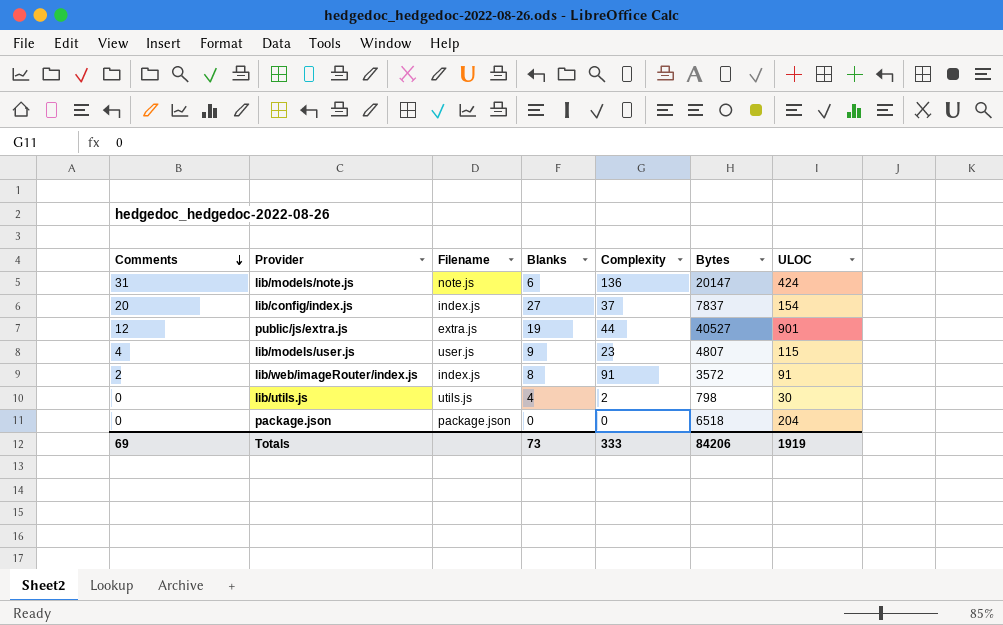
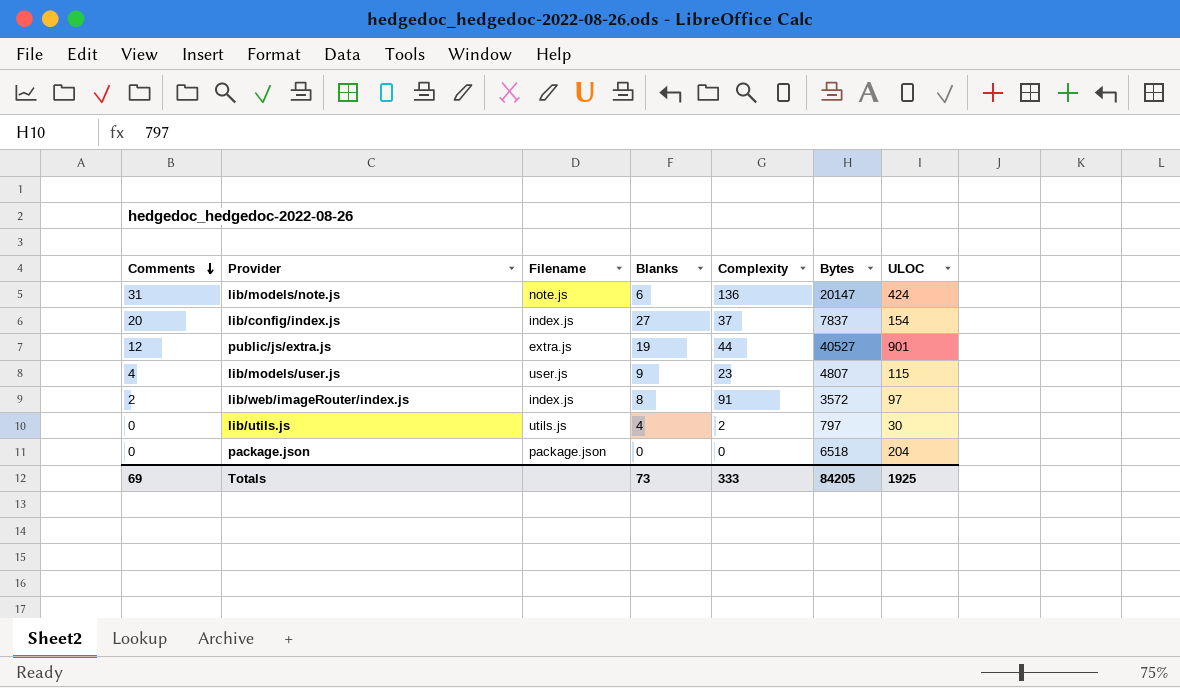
lib/web/imageRouter/index.js | ULOC: 91 -> 97
lib/utils.js | Bytes: 798 -> 797
Totals | Bytes: 84206 -> 84205
Totals | ULOC: 1919 -> 1925

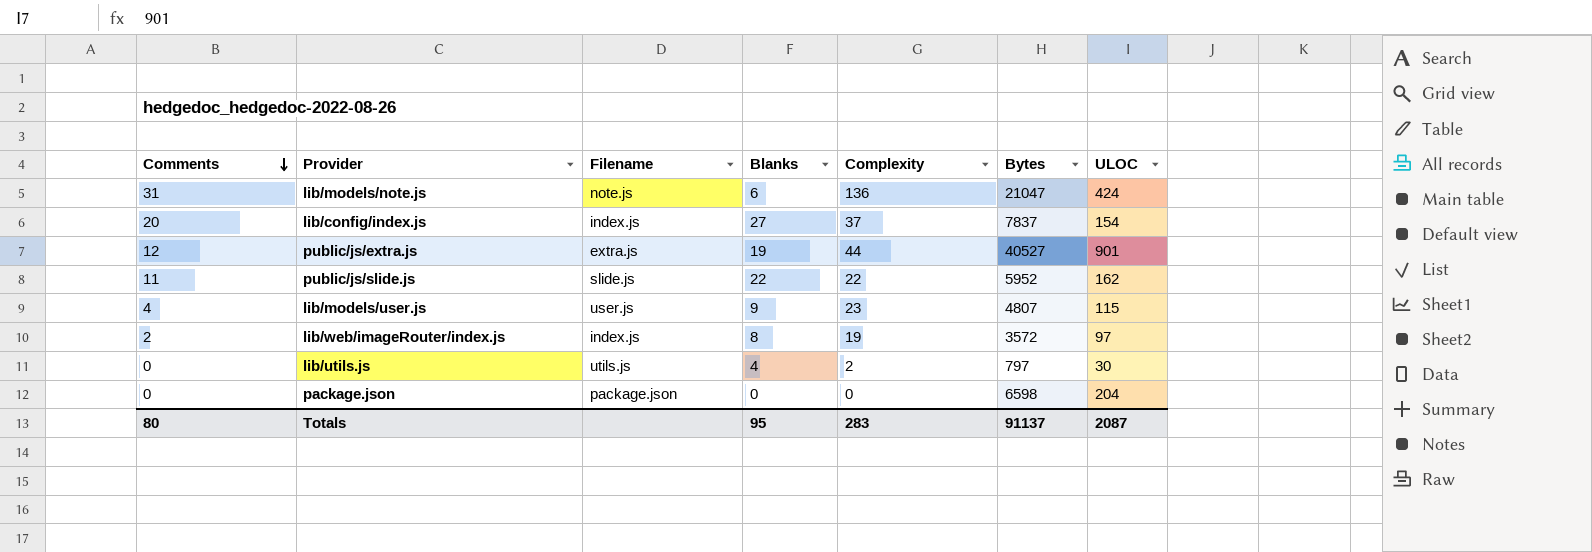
lib/models/note.js | Bytes: 20147 -> 21047
row public/js/slide.js: none -> 11 | slide.js | 22 | 22 | 5952 | 162
lib/web/imageRouter/index.js | Complexity: 91 -> 19
package.json | Bytes: 6518 -> 6598
Totals | Comments: 69 -> 80
Totals | Blanks: 73 -> 95
Totals | Complexity: 333 -> 283
Totals | Bytes: 84205 -> 91137
Totals | ULOC: 1925 -> 2087

